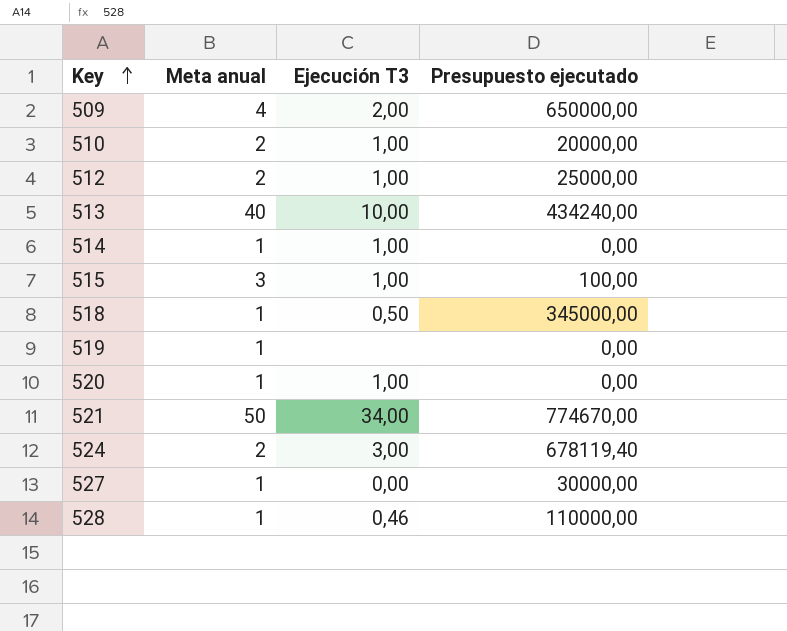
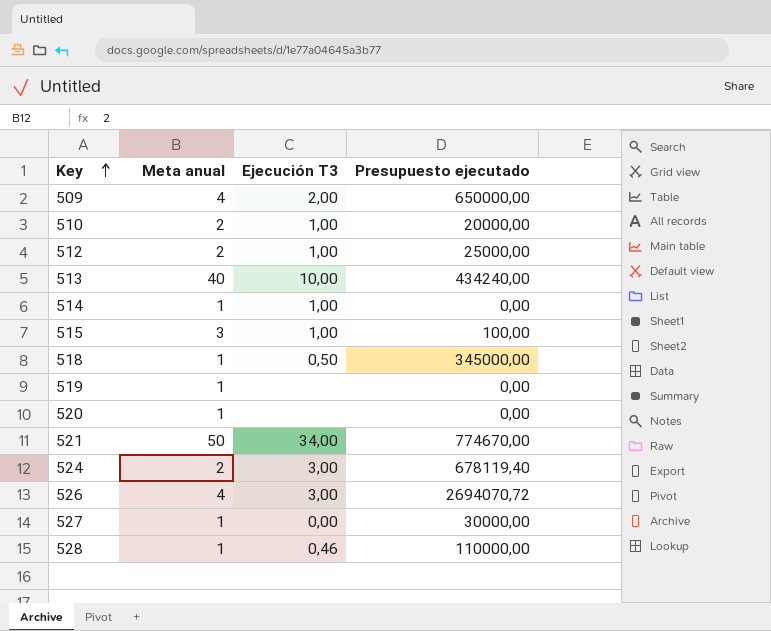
520 | Ejecución T3: 1,00 -> none
row 526: none -> 4 | 3,00 | 2694070,72

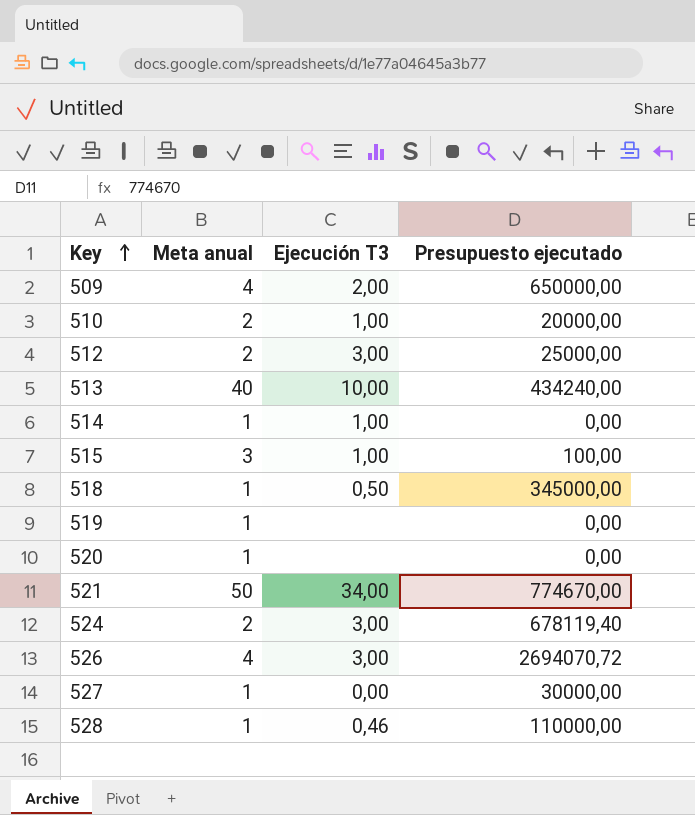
512 | Ejecución T3: 1,00 -> 3,00

